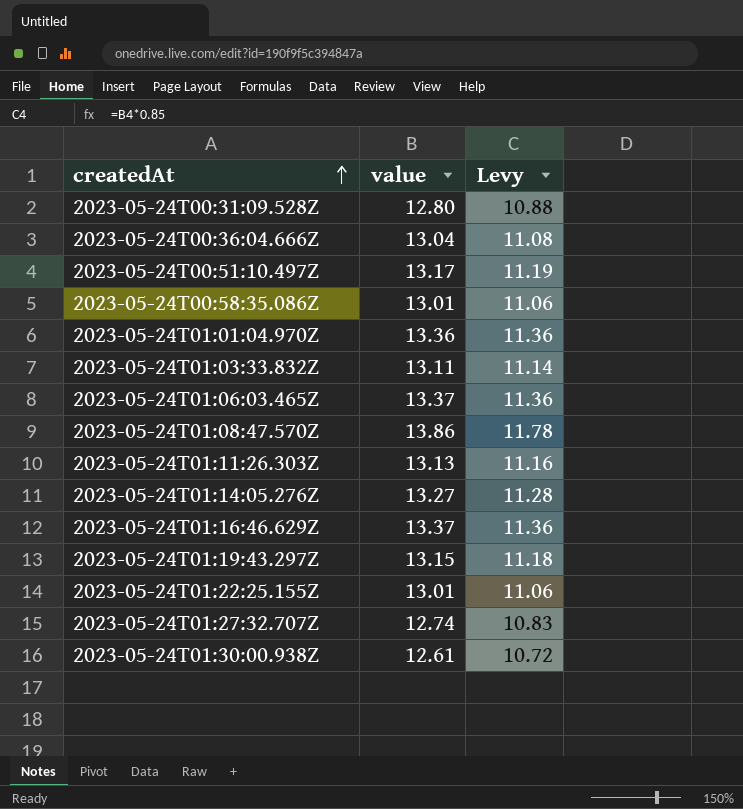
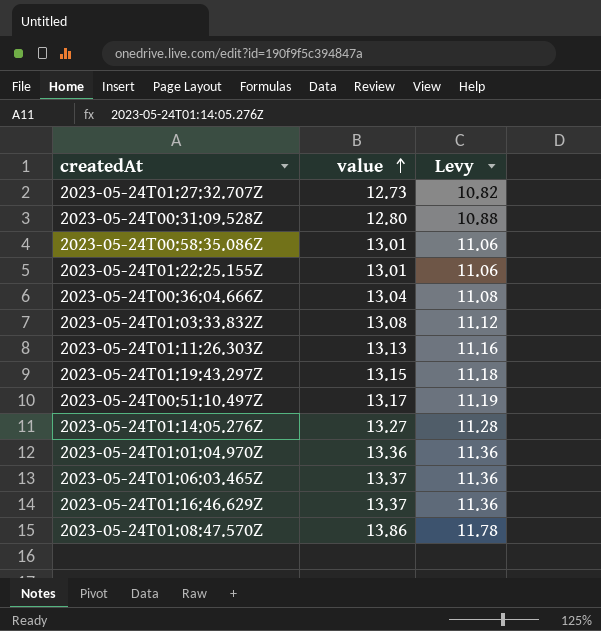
row order: createdAt ascending -> value ascending
row 2023-05-24T01:30:00.938Z: 12.61 | 10.72 -> none
2023-05-24T01:27:32.707Z | value: 12.74 -> 12.73
2023-05-24T01:27:32.707Z | Levy: 10.83 -> 10.82
2023-05-24T01:03:33.832Z | value: 13.11 -> 13.08
2023-05-24T01:03:33.832Z | Levy: 11.14 -> 11.12

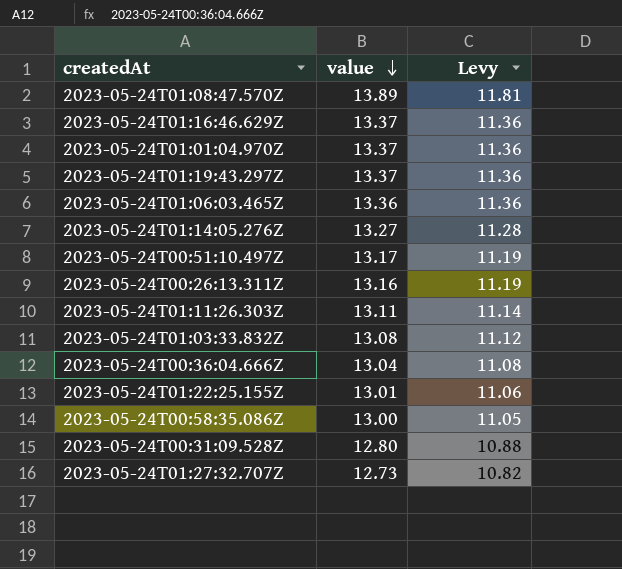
row order: value ascending -> value descending
2023-05-24T01:08:47.570Z | value: 13.86 -> 13.89
2023-05-24T01:08:47.570Z | Levy: 11.78 -> 11.81
2023-05-24T01:01:04.970Z | value: 13.36 -> 13.37
2023-05-24T01:19:43.297Z | value: 13.15 -> 13.37
2023-05-24T01:19:43.297Z | Levy: 11.18 -> 11.36
2023-05-24T01:06:03.465Z | value: 13.37 -> 13.36
row 2023-05-24T00:26:13.311Z: none -> 13.16 | 11.19
2023-05-24T01:11:26.303Z | value: 13.13 -> 13.11
2023-05-24T01:11:26.303Z | Levy: 11.16 -> 11.14
2023-05-24T00:58:35.086Z | value: 13.01 -> 13.00
2023-05-24T00:58:35.086Z | Levy: 11.06 -> 11.05

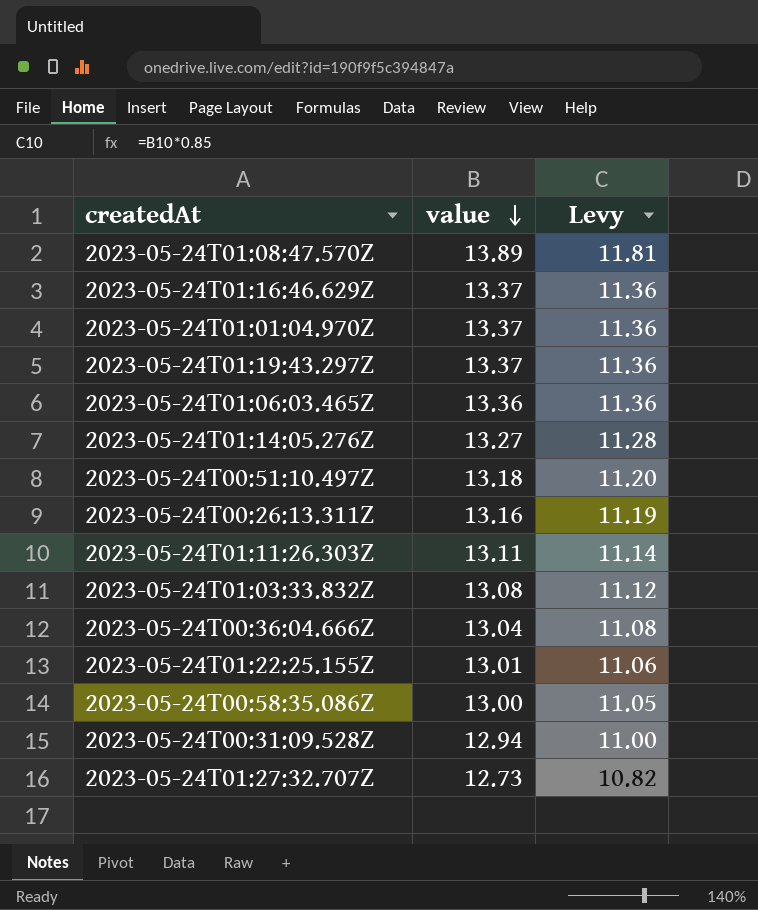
2023-05-24T00:51:10.497Z | value: 13.17 -> 13.18
2023-05-24T00:51:10.497Z | Levy: 11.19 -> 11.20
2023-05-24T00:31:09.528Z | value: 12.80 -> 12.94
2023-05-24T00:31:09.528Z | Levy: 10.88 -> 11.00

